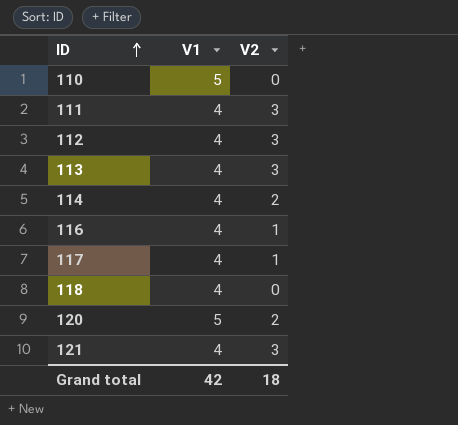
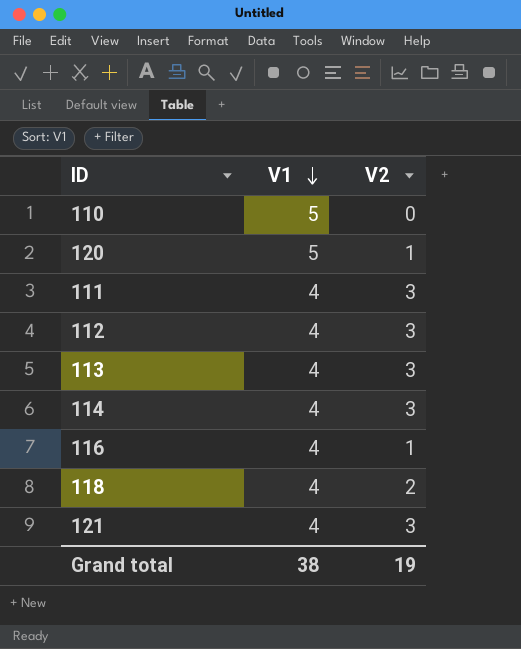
row order: ID ascending -> V1 descending
row 117: 4 | 1 -> none
120 | V2: 2 -> 1
114 | V2: 2 -> 3
118 | V2: 0 -> 2
Grand total | V1: 42 -> 38
Grand total | V2: 18 -> 19

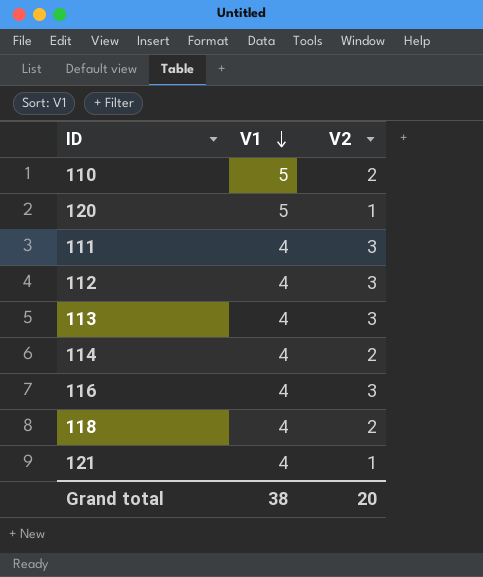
110 | V2: 0 -> 2
114 | V2: 3 -> 2
116 | V2: 1 -> 3
121 | V2: 3 -> 1
Grand total | V2: 19 -> 20

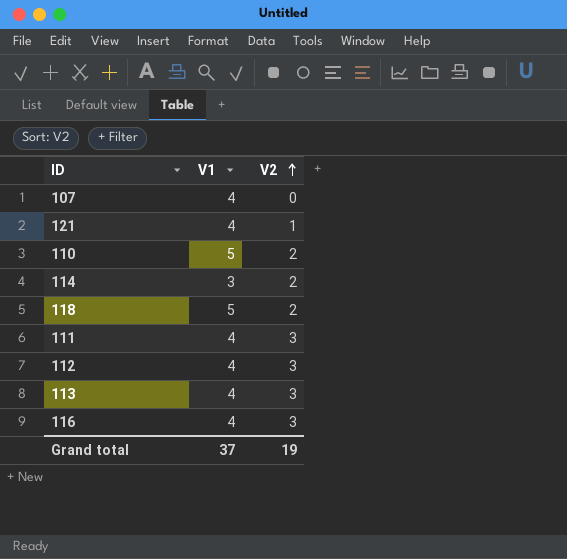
row order: V1 descending -> V2 ascending
row 120: 5 | 1 -> none
row 107: none -> 4 | 0
114 | V1: 4 -> 3
118 | V1: 4 -> 5
Grand total | V1: 38 -> 37
Grand total | V2: 20 -> 19

